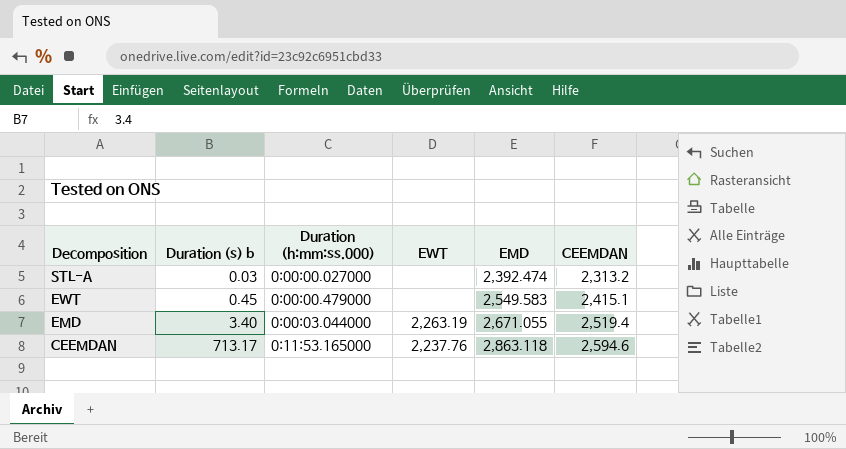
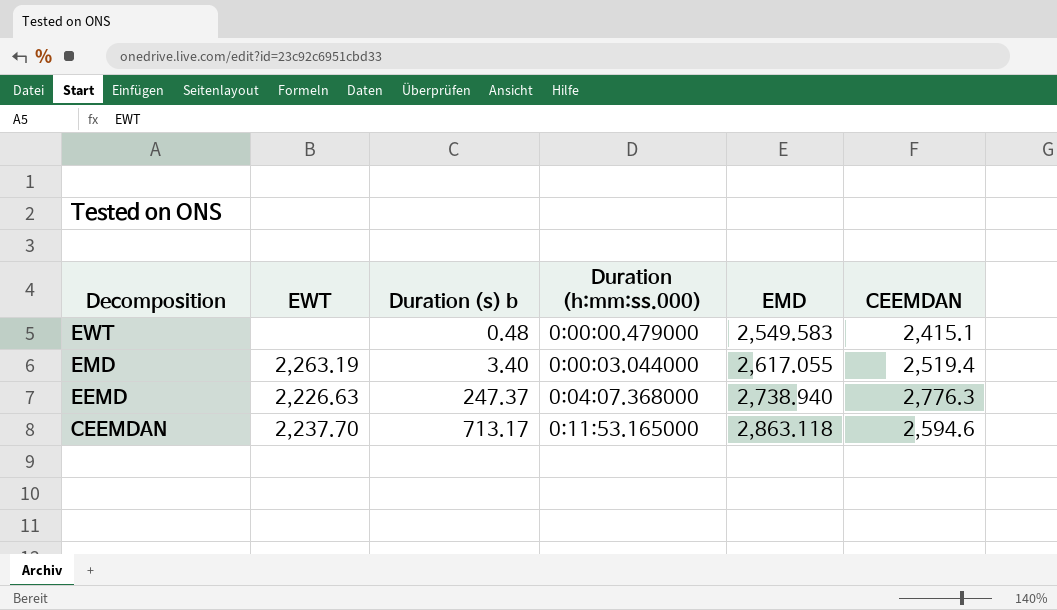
column EWT | position: 4 -> 2
row STL-A: 0.03 | 0:00:00.027000 | none | 2,392.474 | 2,313.2 -> none
EWT | Duration (s) b: 0.45 -> 0.48
EMD | EMD: 2,671.055 -> 2,617.055
row EEMD: none -> 2,226.63 | 247.37 | 0:04:07.368000 | 2,738.940 | 2,776.3
CEEMDAN | EWT: 2,237.76 -> 2,237.70

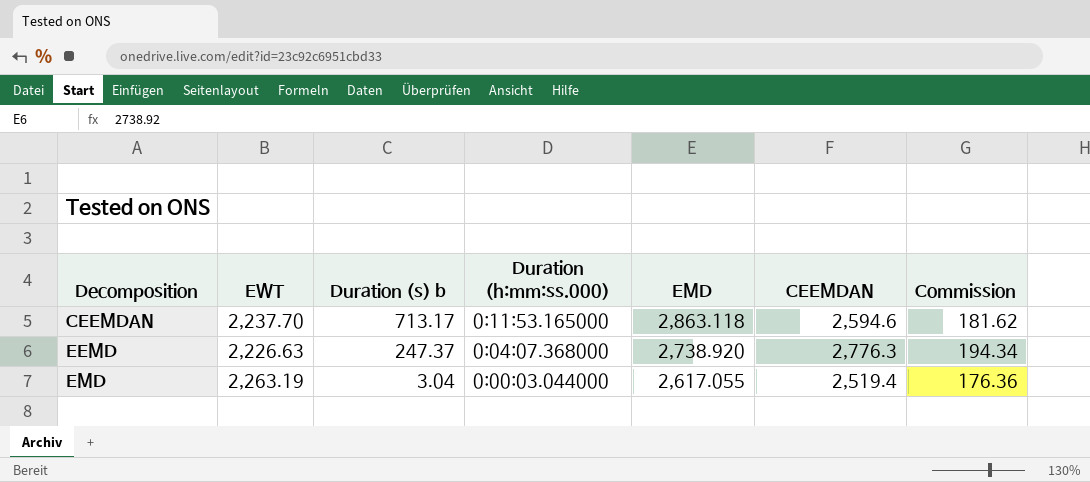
row order: Decomposition descending -> Decomposition ascending
column Commission | formula: none -> [CEEMDAN] * 0.07
row EWT: none | 0.48 | 0:00:00.479000 | 2,549.583 | 2,415.1 -> none
EEMD | EMD: 2,738.940 -> 2,738.920
EMD | Duration (s) b: 3.40 -> 3.04

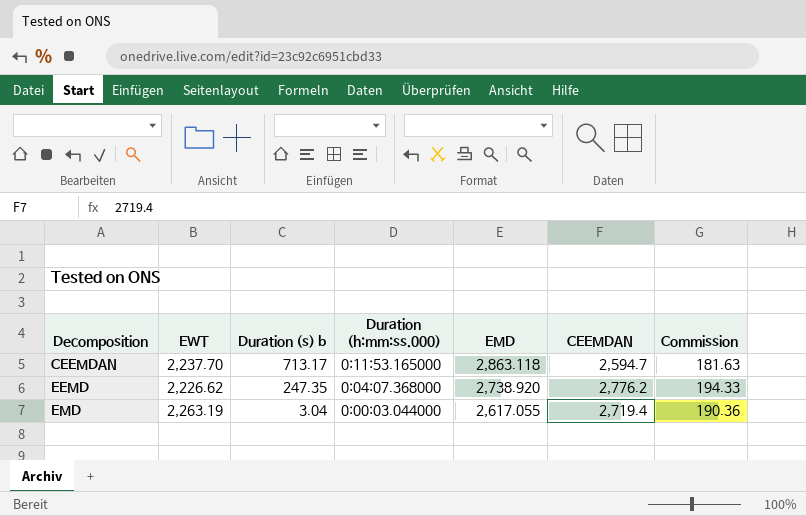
CEEMDAN | CEEMDAN: 2,594.6 -> 2,594.7
CEEMDAN | Commission: 181.62 -> 181.63
EEMD | EWT: 2,226.63 -> 2,226.62
EEMD | Duration (s) b: 247.37 -> 247.35
EEMD | CEEMDAN: 2,776.3 -> 2,776.2
EEMD | Commission: 194.34 -> 194.33
EMD | CEEMDAN: 2,519.4 -> 2,719.4
EMD | Commission: 176.36 -> 190.36

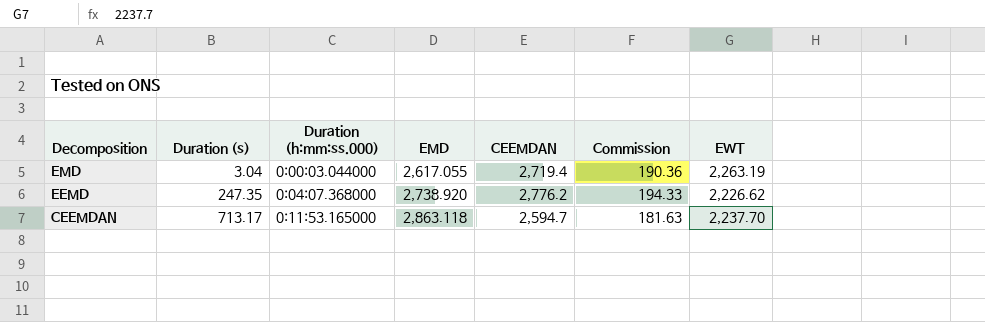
row order: Decomposition ascending -> Decomposition descending
column name: Duration (s) b -> Duration (s)
column EWT | position: 2 -> 7

